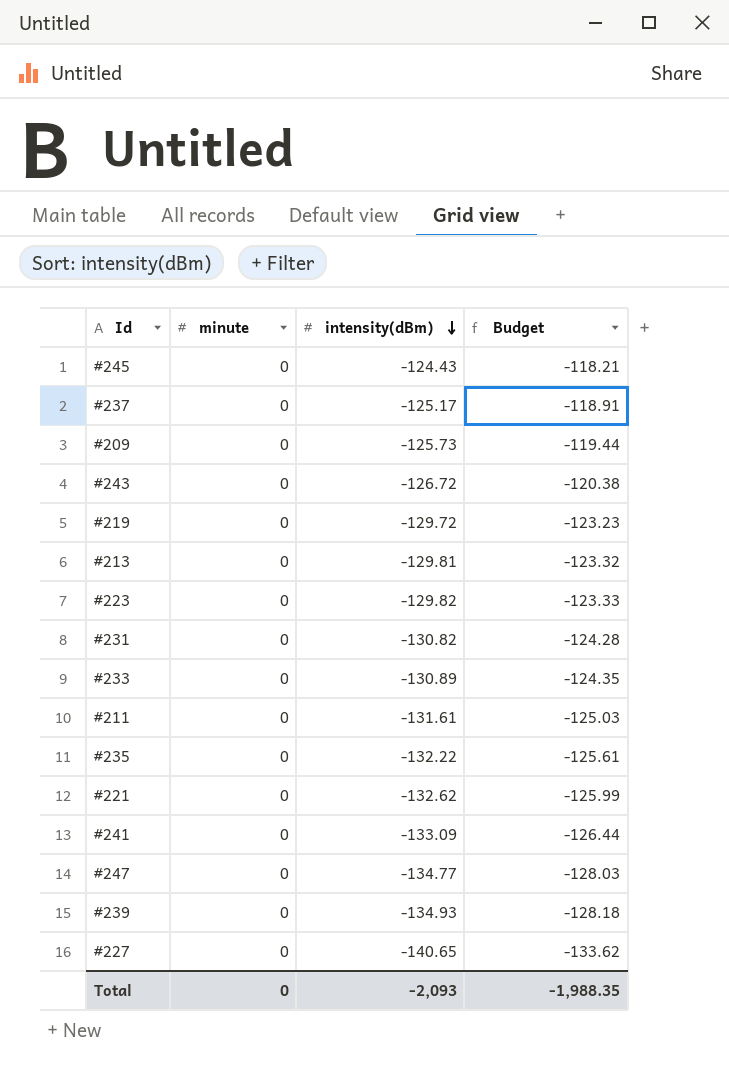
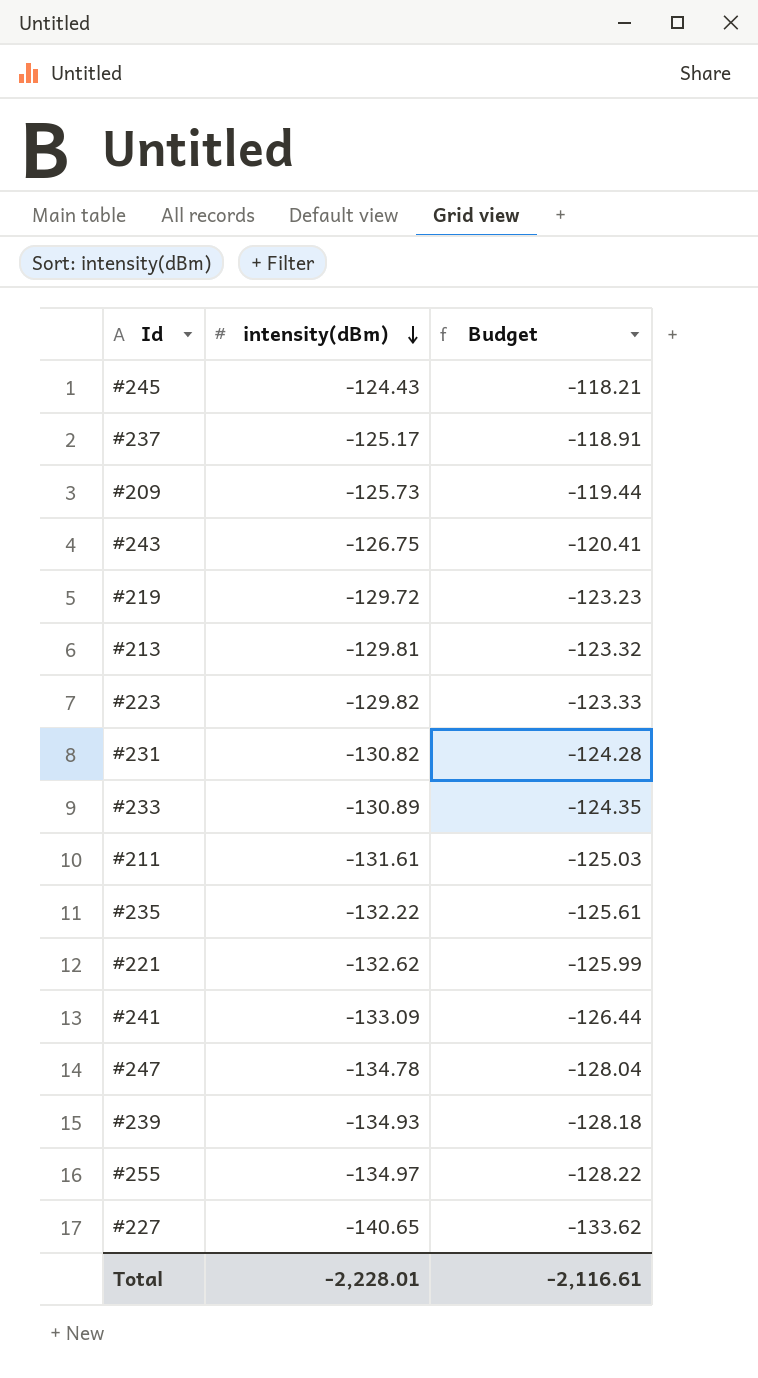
column minute | position: 2 -> none
#243 | intensity(dBm): -126.72 -> -126.75
#243 | Budget: -120.38 -> -120.41
#247 | intensity(dBm): -134.77 -> -134.78
#247 | Budget: -128.03 -> -128.04
row #255: none -> -134.97 | -128.22
Total | intensity(dBm): -2,093 -> -2,228.01
Total | Budget: -1,988.35 -> -2,116.61

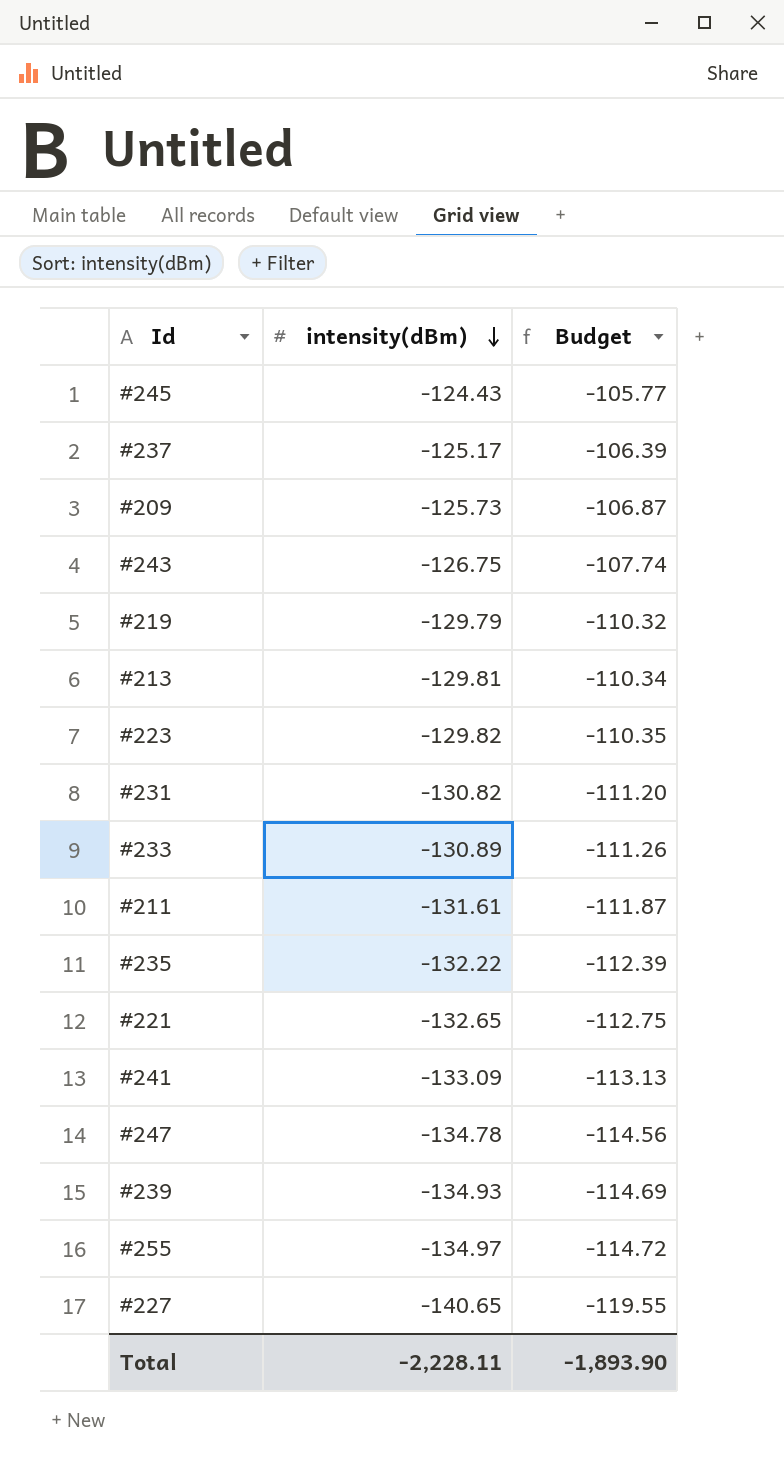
column Budget | formula: [intensity(dBm)] * 0.95 -> [intensity(dBm)] * 0.85
#219 | intensity(dBm): -129.72 -> -129.79
#221 | intensity(dBm): -132.62 -> -132.65
Total | intensity(dBm): -2,228.01 -> -2,228.11
Total | Budget: -2,116.61 -> -1,893.90

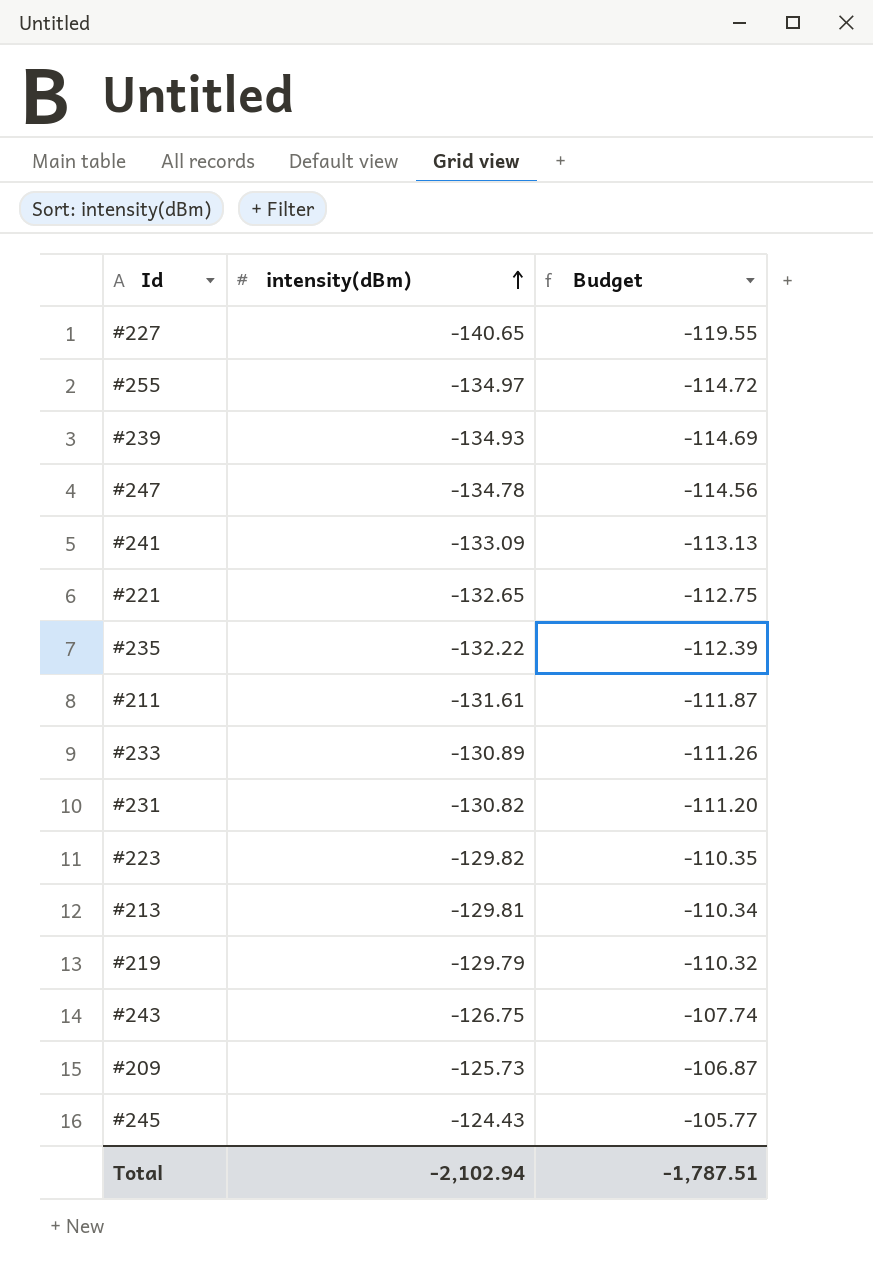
row order: intensity(dBm) descending -> intensity(dBm) ascending
row #237: -125.17 | -106.39 -> none
Total | intensity(dBm): -2,228.11 -> -2,102.94
Total | Budget: -1,893.90 -> -1,787.51

